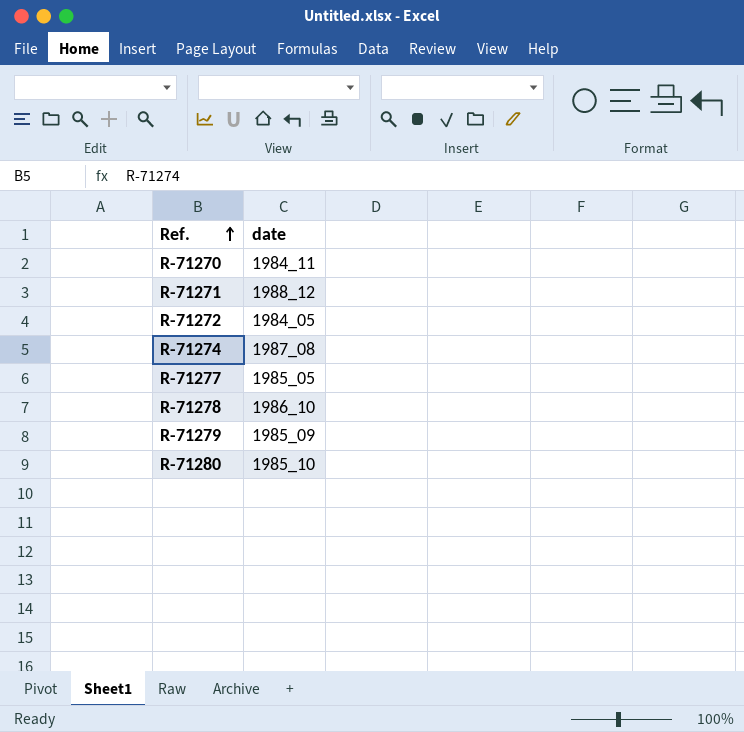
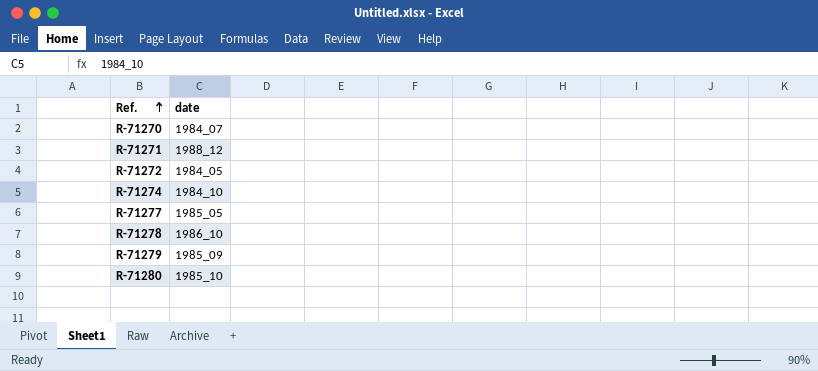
R-71270 | date: 1984_11 -> 1984_07
R-71274 | date: 1987_08 -> 1984_10

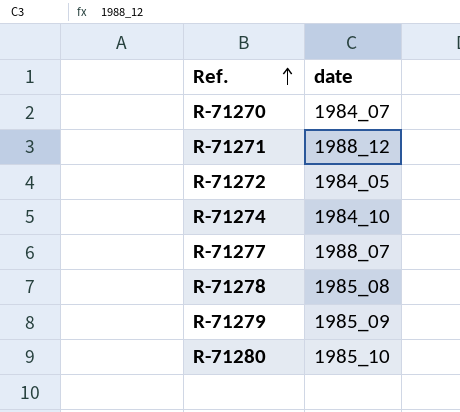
R-71277 | date: 1985_05 -> 1988_07
R-71278 | date: 1986_10 -> 1985_08

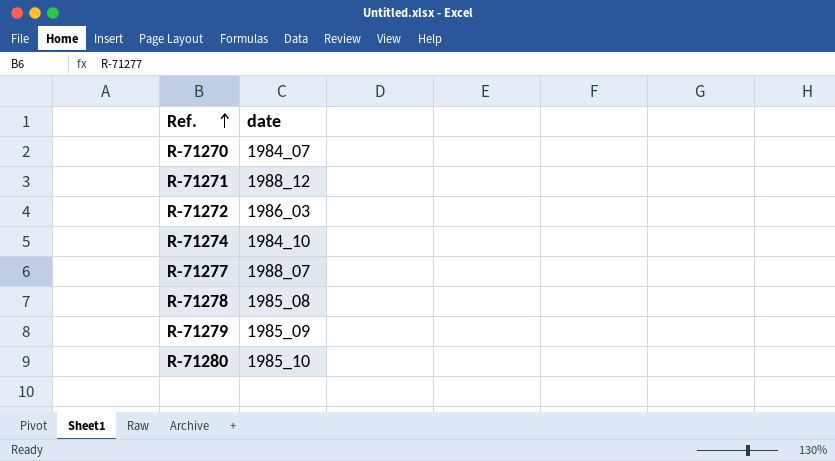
R-71272 | date: 1984_05 -> 1986_03

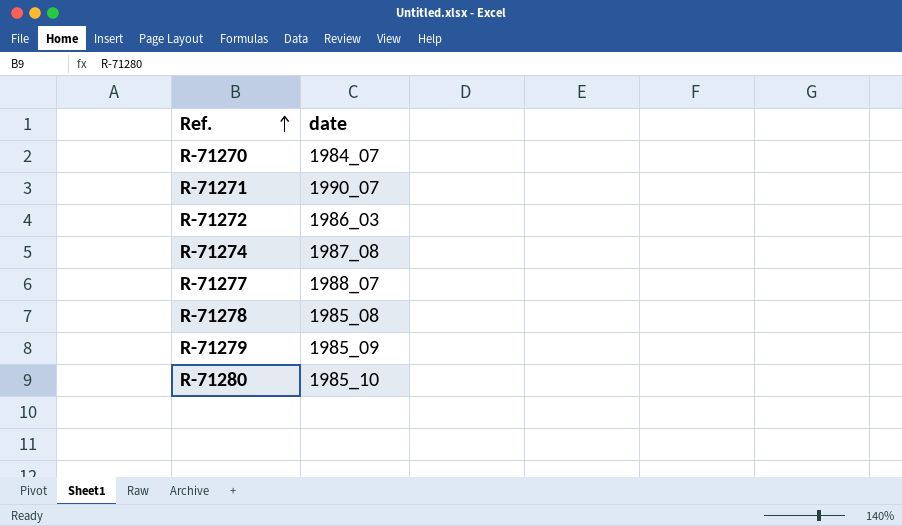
R-71271 | date: 1988_12 -> 1990_07
R-71274 | date: 1984_10 -> 1987_08

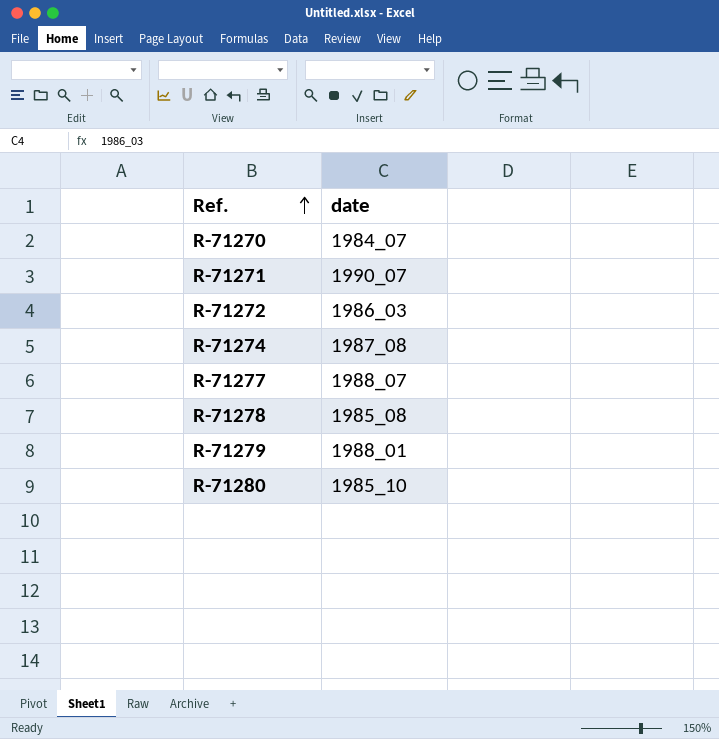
R-71279 | date: 1985_09 -> 1988_01

